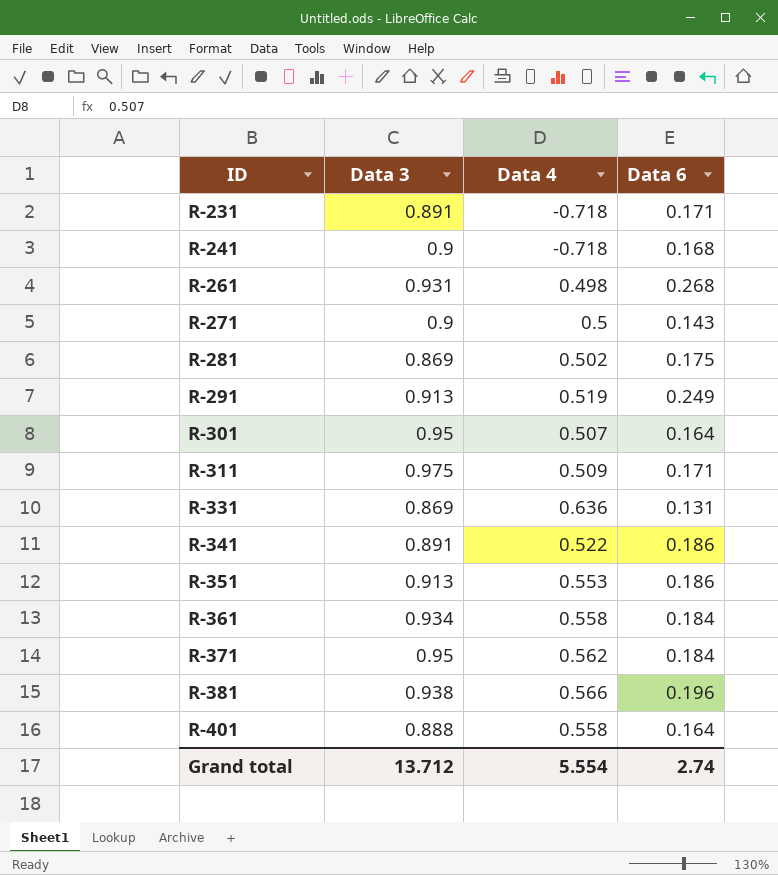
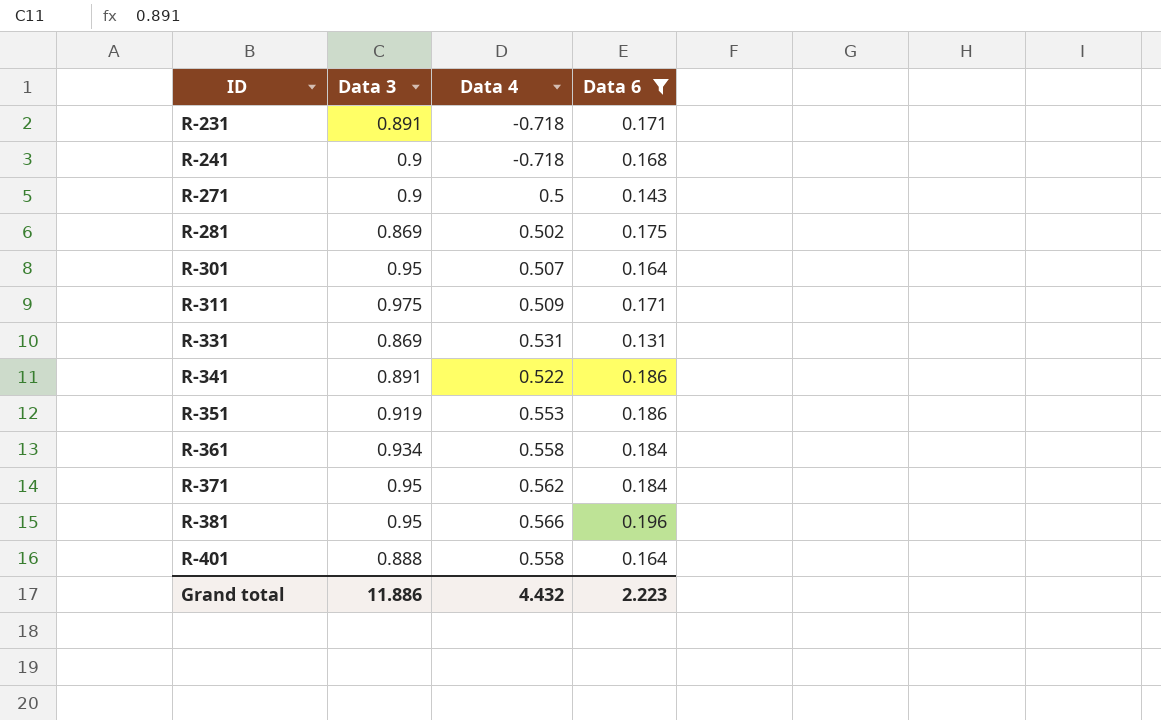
filter: none -> Data 6 <= 0.196
R-331 | Data 4: 0.636 -> 0.531
R-351 | Data 3: 0.913 -> 0.919
R-381 | Data 3: 0.938 -> 0.95
Grand total | Data 3: 13.712 -> 11.886
Grand total | Data 4: 5.554 -> 4.432
Grand total | Data 6: 2.74 -> 2.223

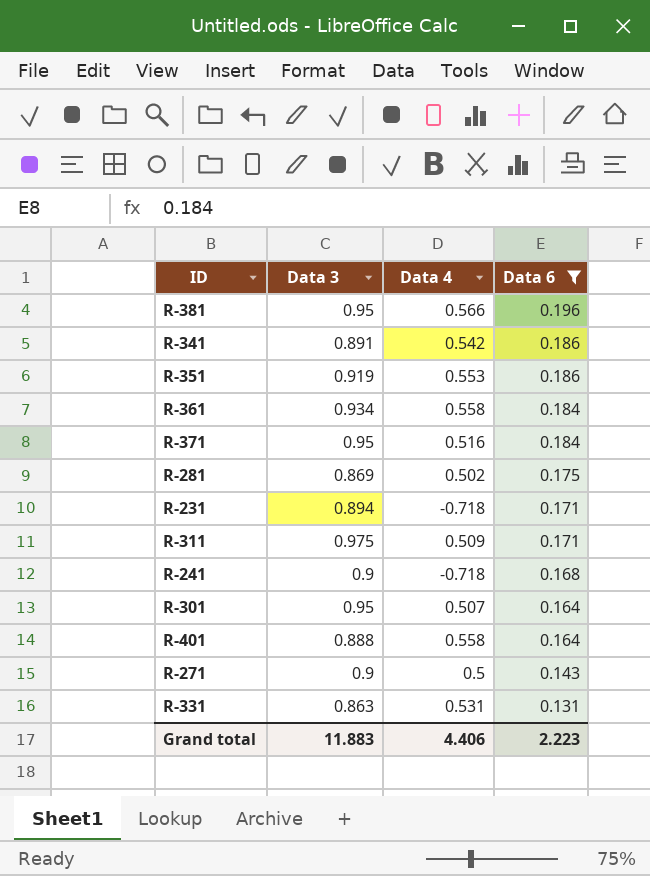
row order: ID ascending -> Data 6 descending
R-341 | Data 4: 0.522 -> 0.542
R-371 | Data 4: 0.562 -> 0.516
R-231 | Data 3: 0.891 -> 0.894
R-331 | Data 3: 0.869 -> 0.863
Grand total | Data 3: 11.886 -> 11.883
Grand total | Data 4: 4.432 -> 4.406

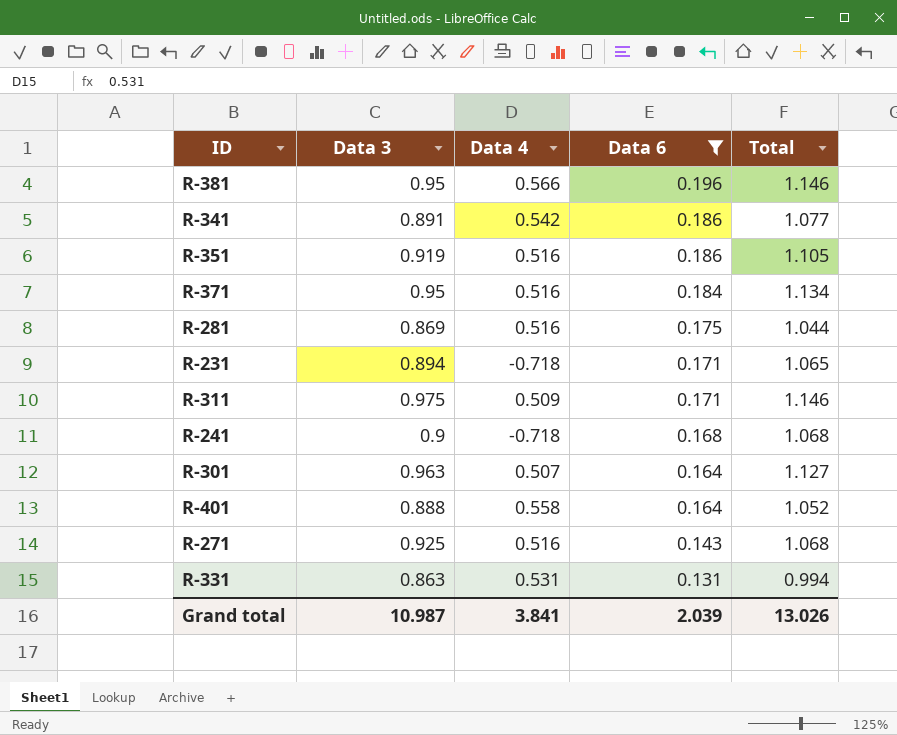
column Total | formula: none -> [Data 3] + [Data 6]
row R-361: 0.934 | 0.558 | 0.184 -> none
R-351 | Data 4: 0.553 -> 0.516
R-281 | Data 4: 0.502 -> 0.516
R-301 | Data 3: 0.95 -> 0.963
R-271 | Data 3: 0.9 -> 0.925
R-271 | Data 4: 0.5 -> 0.516
Grand total | Data 3: 11.883 -> 10.987
Grand total | Data 4: 4.406 -> 3.841
Grand total | Data 6: 2.223 -> 2.039

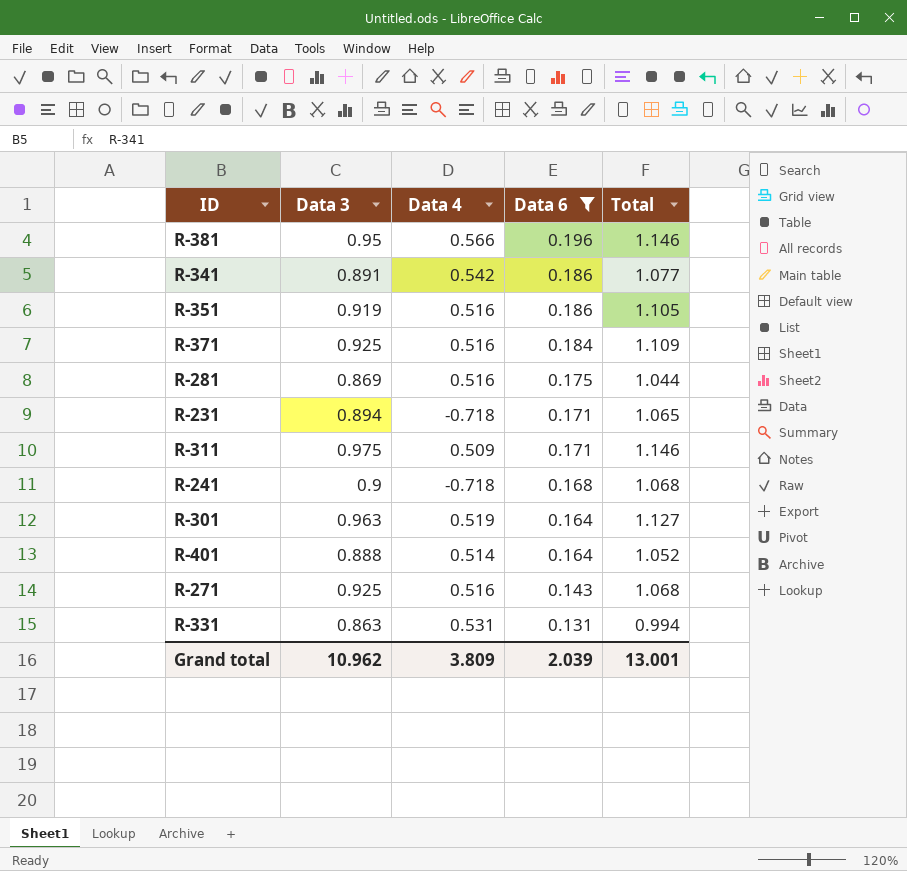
R-371 | Data 3: 0.95 -> 0.925
R-371 | Total: 1.134 -> 1.109
R-301 | Data 4: 0.507 -> 0.519
R-401 | Data 4: 0.558 -> 0.514
Grand total | Data 3: 10.987 -> 10.962
Grand total | Data 4: 3.841 -> 3.809
Grand total | Total: 13.026 -> 13.001

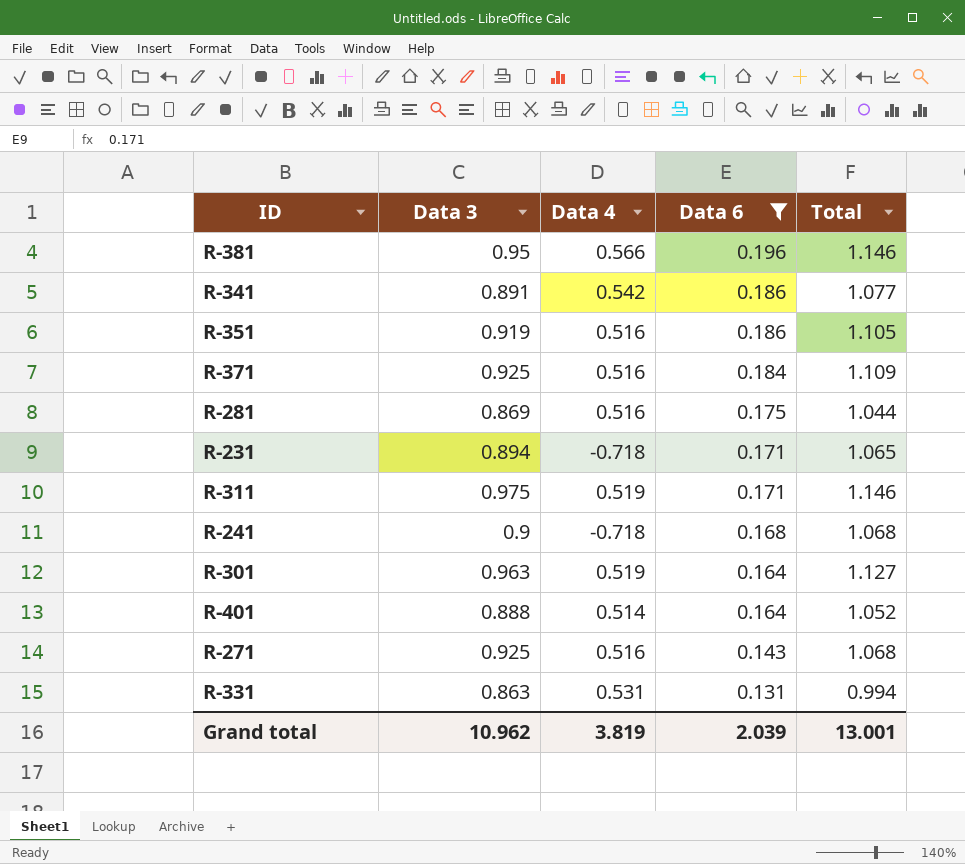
R-311 | Data 4: 0.509 -> 0.519
Grand total | Data 4: 3.809 -> 3.819

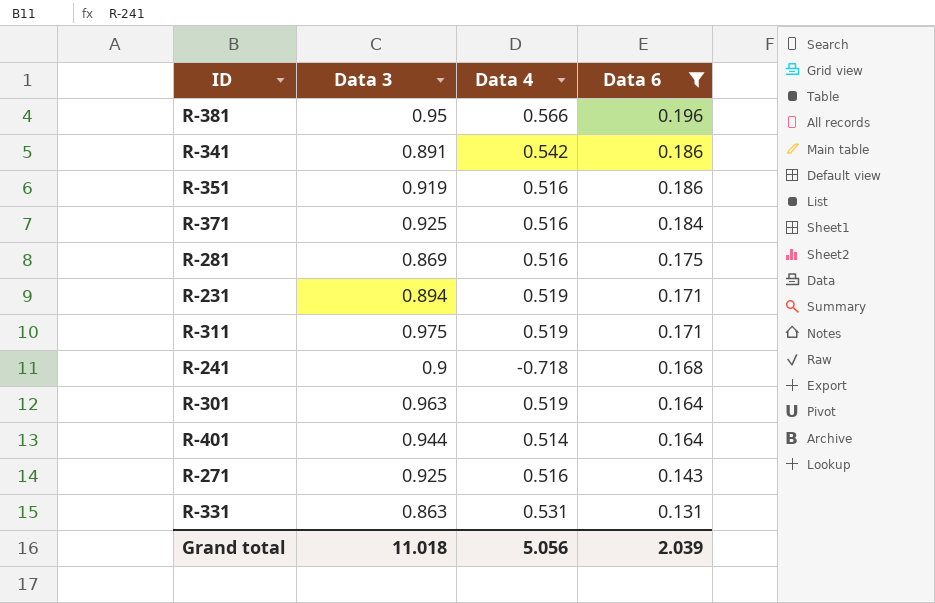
column Total | formula: [Data 3] + [Data 6] -> none
R-231 | Data 4: -0.718 -> 0.519
R-401 | Data 3: 0.888 -> 0.944
Grand total | Data 3: 10.962 -> 11.018
Grand total | Data 4: 3.819 -> 5.056

